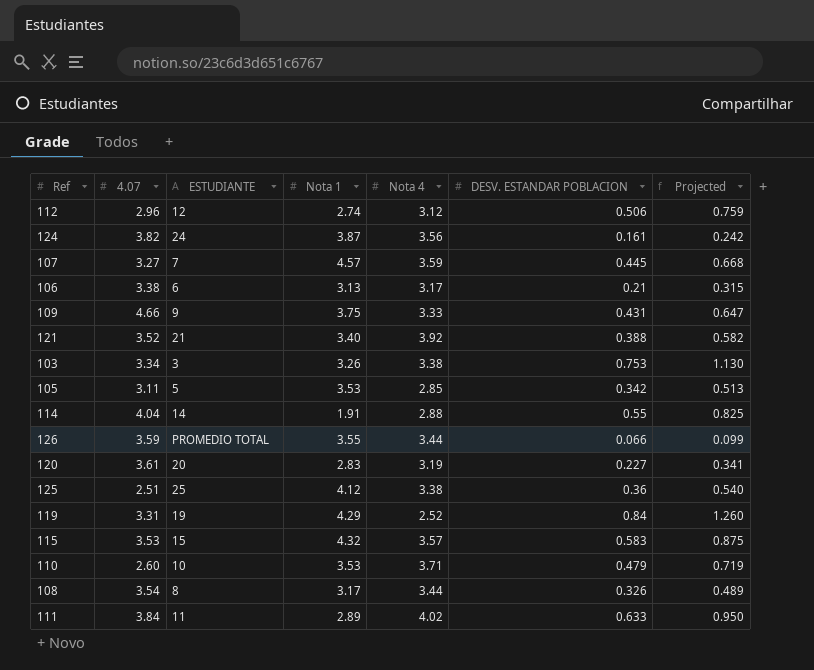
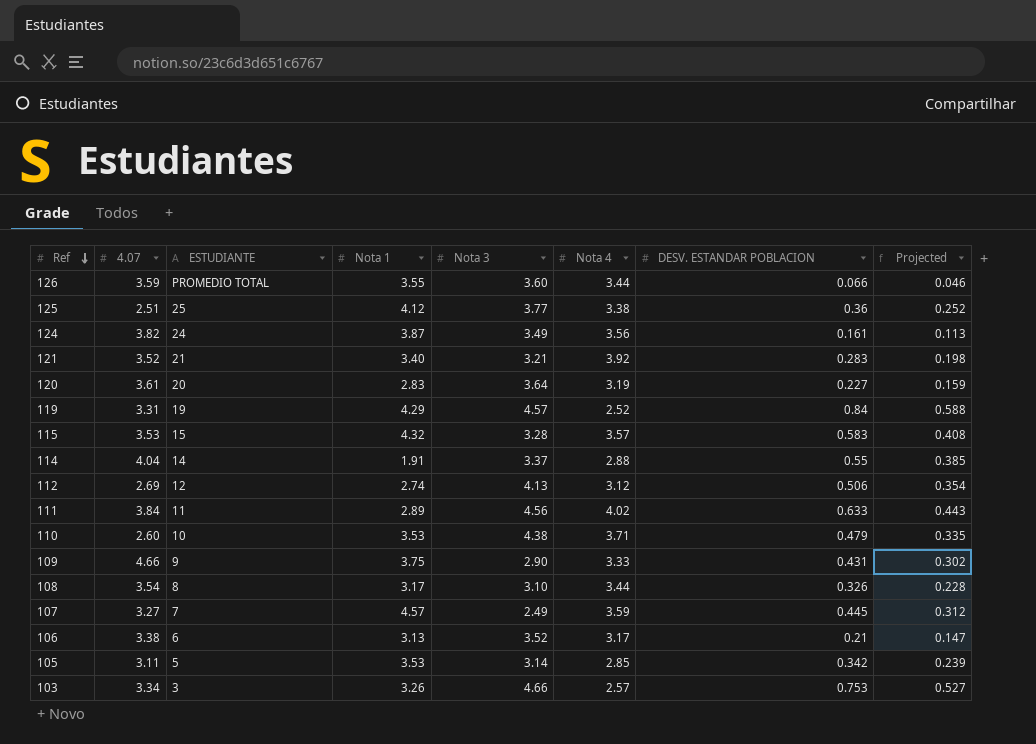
row order: none -> Ref descending
column Nota 3 | position: none -> 5
column Projected | formula: [DESV. ESTANDAR POBLACION] * 1.5 -> [DESV. ESTANDAR POBLACION] * 0.7
121 | DESV. ESTANDAR POBLACION: 0.388 -> 0.283
112 | 4.07: 2.96 -> 2.69
103 | Nota 4: 3.38 -> 2.57

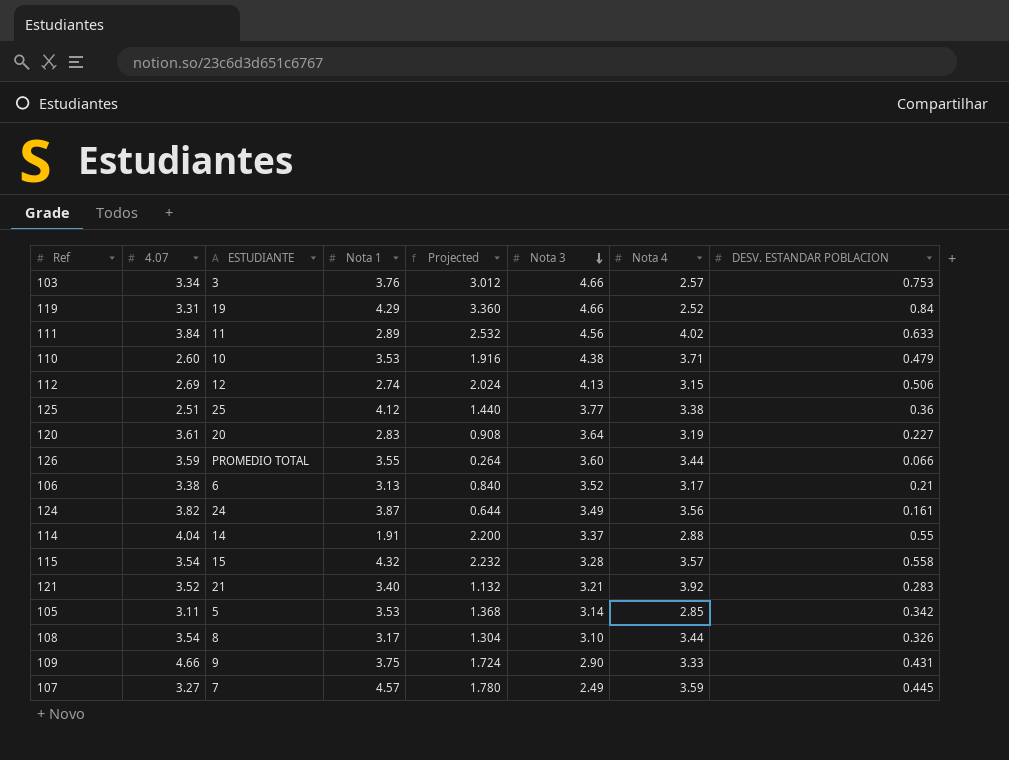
row order: Ref descending -> Nota 3 descending
column Projected | formula: [DESV. ESTANDAR POBLACION] * 0.7 -> [DESV. ESTANDAR POBLACION] * 4
column Projected | position: 8 -> 5
103 | Nota 1: 3.26 -> 3.76
119 | Nota 3: 4.57 -> 4.66
112 | Nota 4: 3.12 -> 3.15
115 | 4.07: 3.53 -> 3.54
115 | DESV. ESTANDAR POBLACION: 0.583 -> 0.558

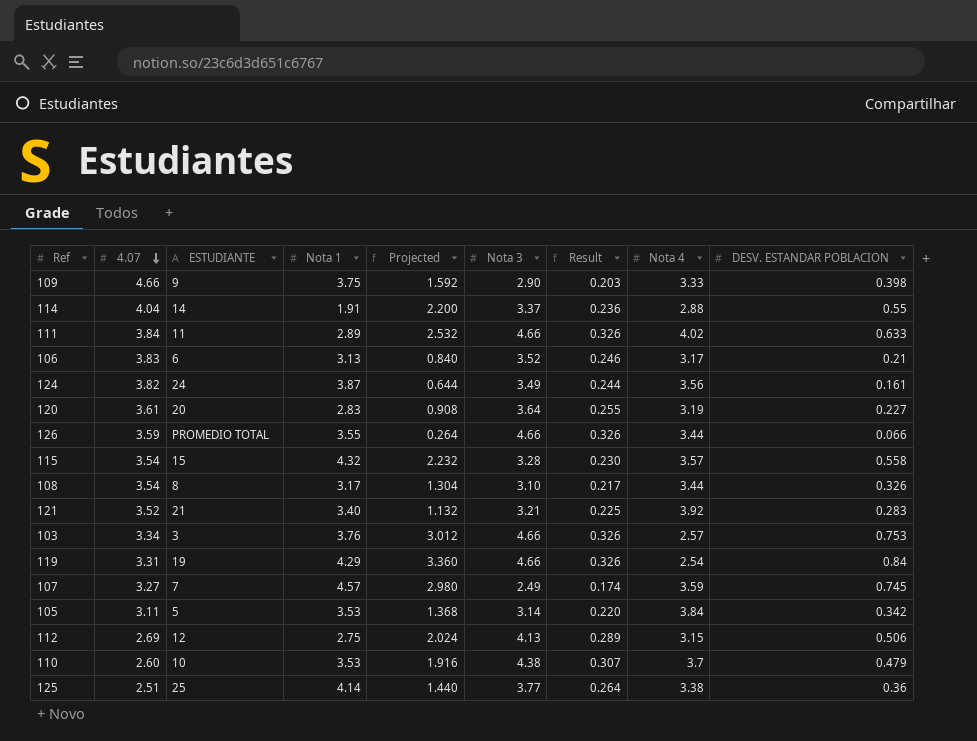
row order: Nota 3 descending -> 4.07 descending
column Result | formula: none -> [Nota 3] * 0.07
109 | Projected: 1.724 -> 1.592
109 | DESV. ESTANDAR POBLACION: 0.431 -> 0.398
111 | Nota 3: 4.56 -> 4.66
106 | 4.07: 3.38 -> 3.83
126 | Nota 3: 3.60 -> 4.66
119 | Nota 4: 2.52 -> 2.54
107 | Projected: 1.780 -> 2.980
107 | DESV. ESTANDAR POBLACION: 0.445 -> 0.745
105 | Nota 4: 2.85 -> 3.84
112 | Nota 1: 2.74 -> 2.75
110 | Nota 4: 3.71 -> 3.7
125 | Nota 1: 4.12 -> 4.14

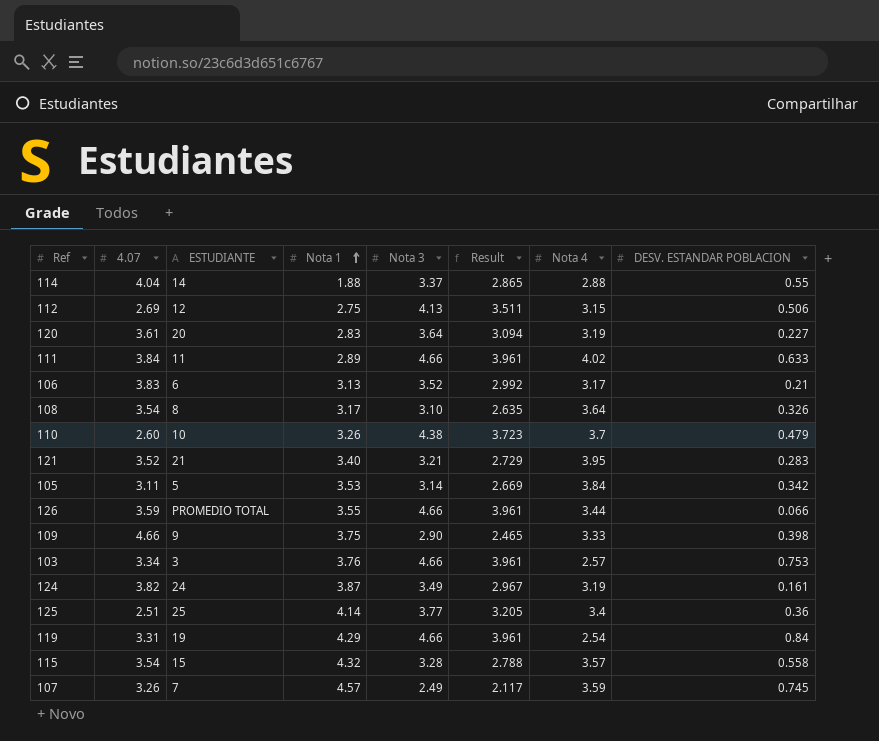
row order: 4.07 descending -> Nota 1 ascending
column Projected | formula: [DESV. ESTANDAR POBLACION] * 4 -> none
column Result | formula: [Nota 3] * 0.07 -> [Nota 3] * 0.85
114 | Nota 1: 1.91 -> 1.88
108 | Nota 4: 3.44 -> 3.64
110 | Nota 1: 3.53 -> 3.26
121 | Nota 4: 3.92 -> 3.95
124 | Nota 4: 3.56 -> 3.19
125 | Nota 4: 3.38 -> 3.4
107 | 4.07: 3.27 -> 3.26

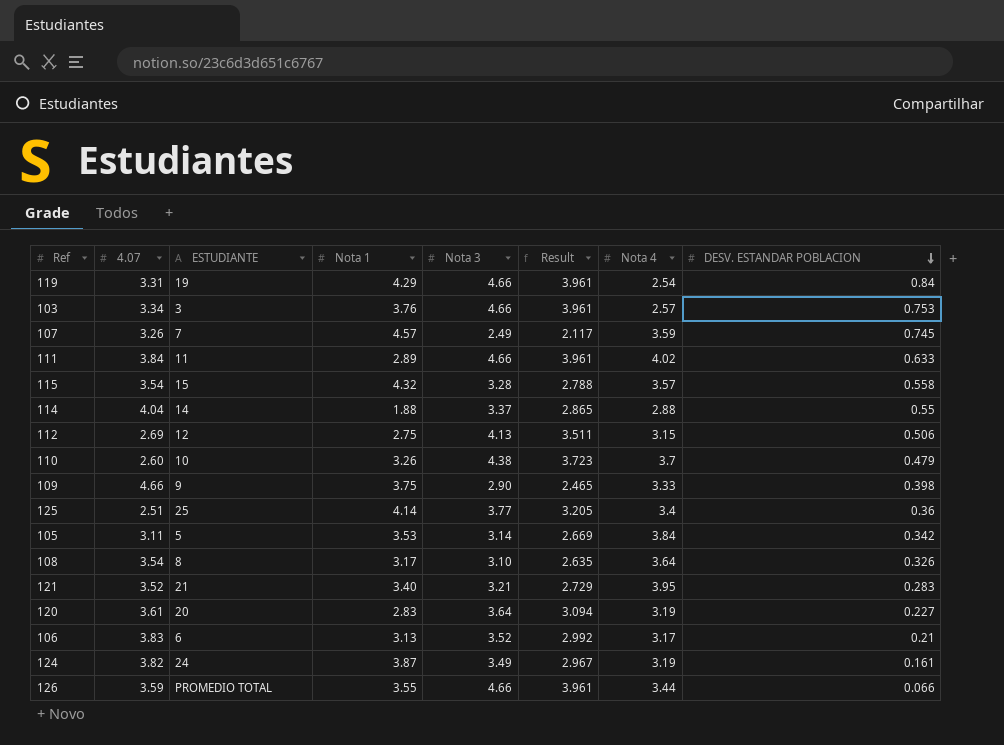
row order: Nota 1 ascending -> DESV. ESTANDAR POBLACION descending

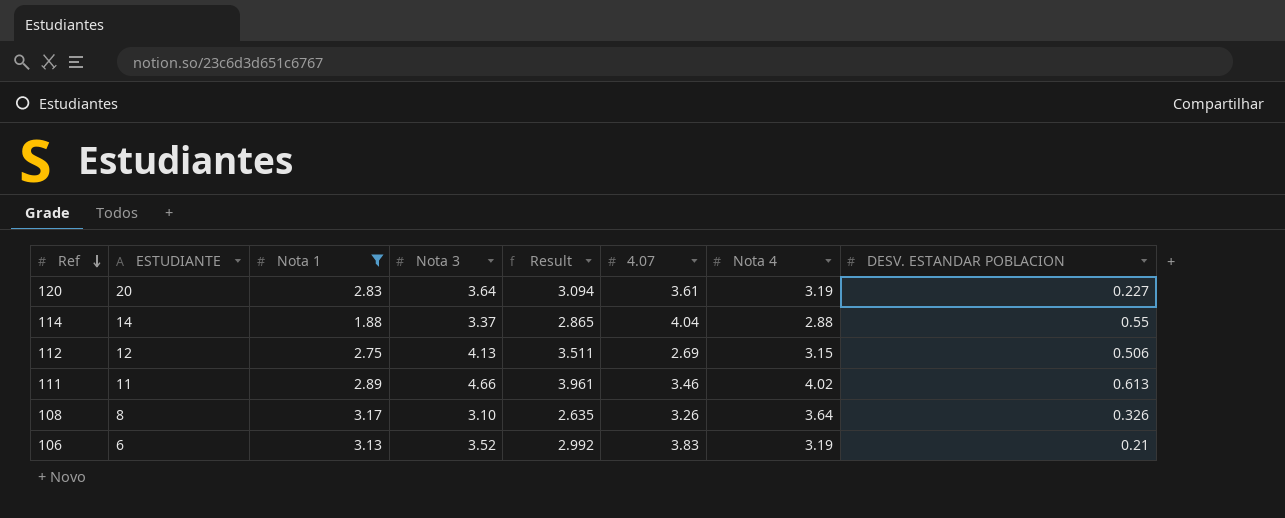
filter: none -> Nota 1 <= 3.17
row order: DESV. ESTANDAR POBLACION descending -> Ref descending
column 4.07 | position: 2 -> 6
111 | 4.07: 3.84 -> 3.46
111 | DESV. ESTANDAR POBLACION: 0.633 -> 0.613
108 | 4.07: 3.54 -> 3.26
106 | Nota 4: 3.17 -> 3.19

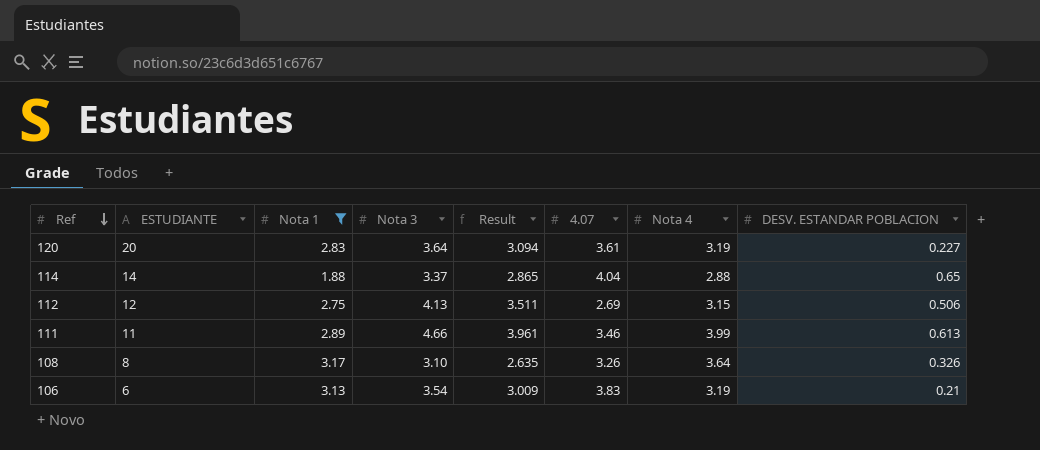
114 | DESV. ESTANDAR POBLACION: 0.55 -> 0.65
111 | Nota 4: 4.02 -> 3.99
106 | Nota 3: 3.52 -> 3.54
106 | Result: 2.992 -> 3.009

